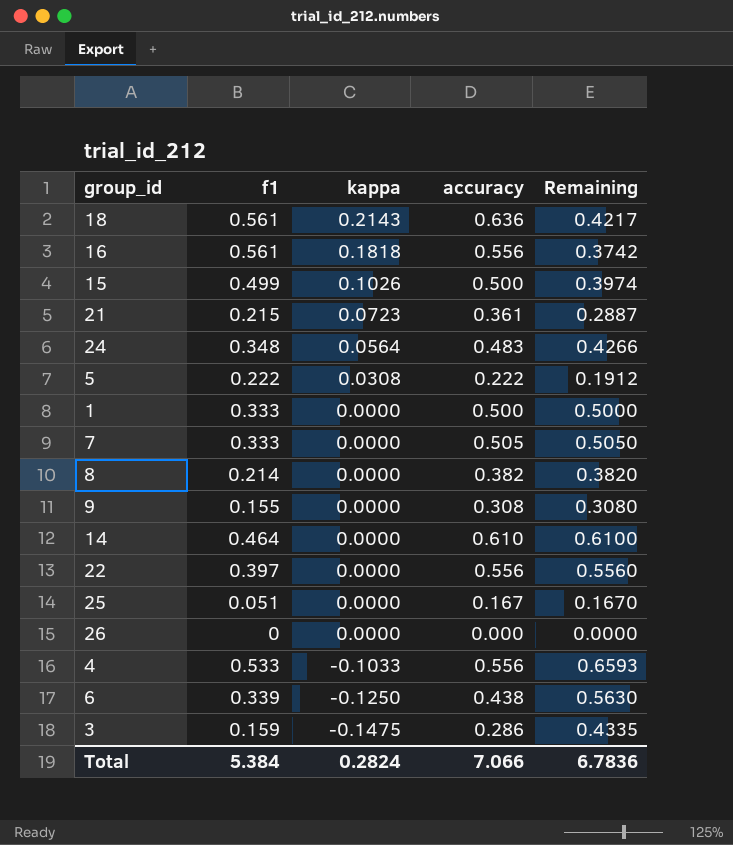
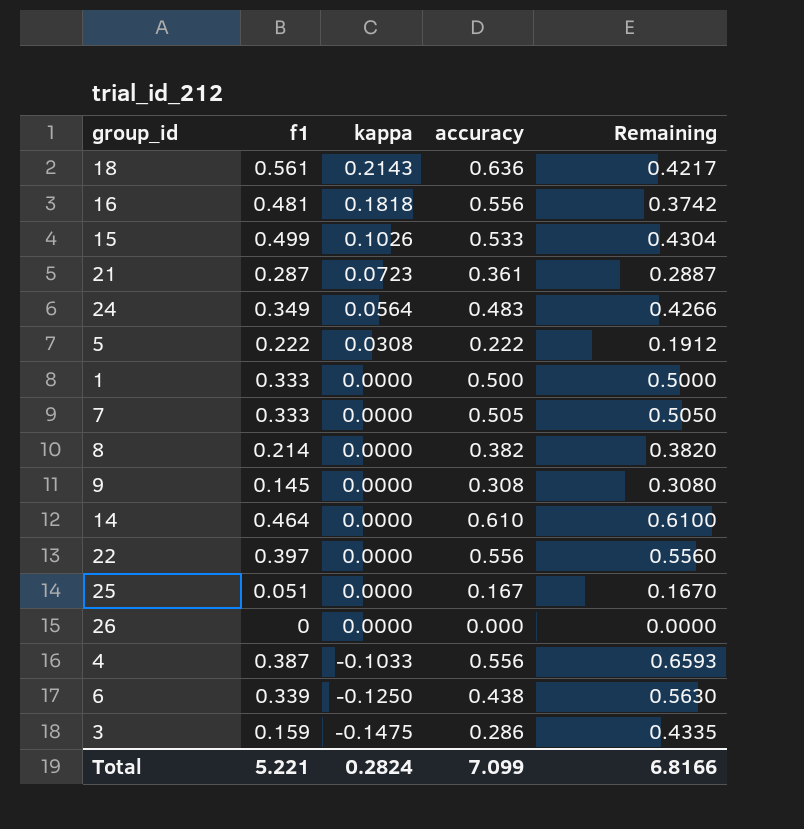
16 | f1: 0.561 -> 0.481
15 | accuracy: 0.500 -> 0.533
15 | Remaining: 0.3974 -> 0.4304
21 | f1: 0.215 -> 0.287
24 | f1: 0.348 -> 0.349
9 | f1: 0.155 -> 0.145
4 | f1: 0.533 -> 0.387
Total | f1: 5.384 -> 5.221
Total | accuracy: 7.066 -> 7.099
Total | Remaining: 6.7836 -> 6.8166

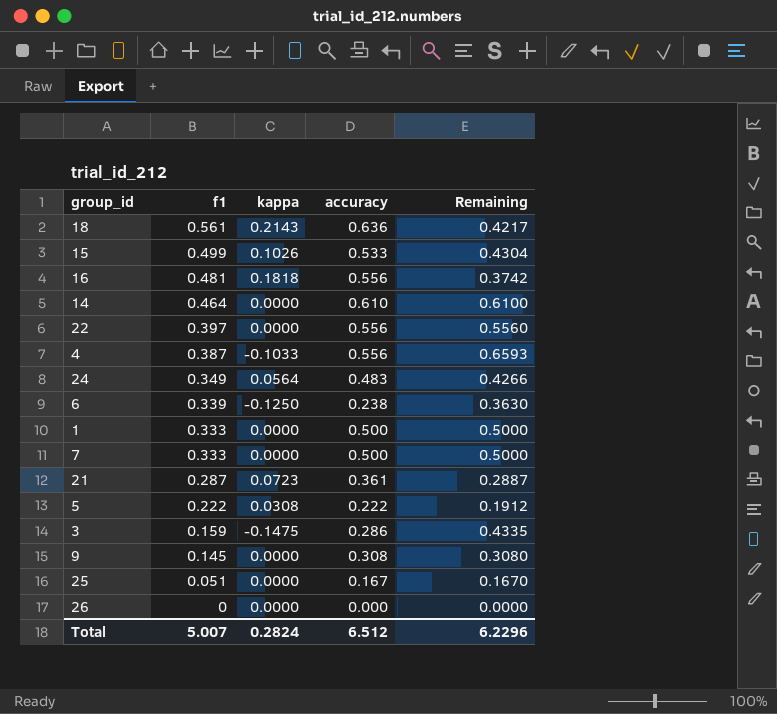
row order: kappa descending -> f1 descending
row 8: 0.214 | 0.0000 | 0.382 | 0.3820 -> none
6 | accuracy: 0.438 -> 0.238
6 | Remaining: 0.5630 -> 0.3630
7 | accuracy: 0.505 -> 0.500
7 | Remaining: 0.5050 -> 0.5000
Total | f1: 5.221 -> 5.007
Total | accuracy: 7.099 -> 6.512
Total | Remaining: 6.8166 -> 6.2296

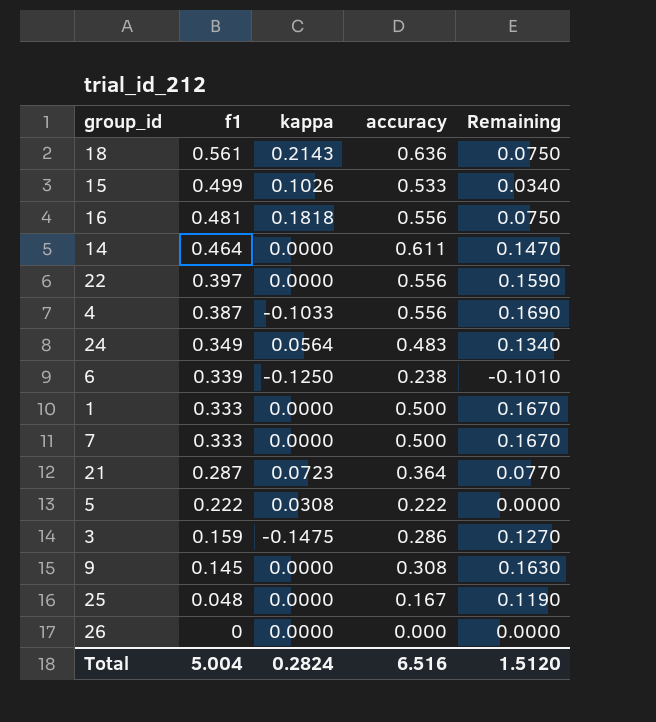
column Remaining | formula: [accuracy] - [kappa] -> [accuracy] - [f1]
14 | accuracy: 0.610 -> 0.611
21 | accuracy: 0.361 -> 0.364
25 | f1: 0.051 -> 0.048
Total | f1: 5.007 -> 5.004
Total | accuracy: 6.512 -> 6.516
Total | Remaining: 6.2296 -> 1.5120

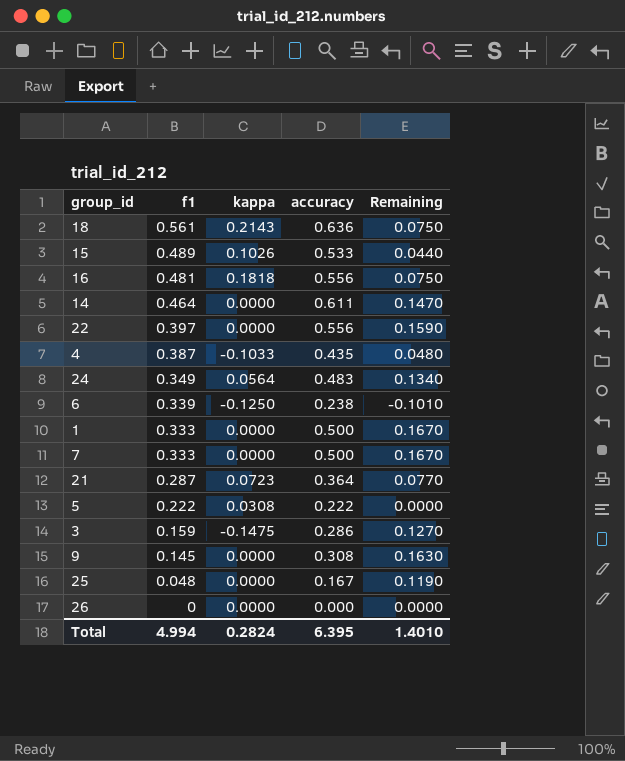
15 | f1: 0.499 -> 0.489
15 | Remaining: 0.0340 -> 0.0440
4 | accuracy: 0.556 -> 0.435
4 | Remaining: 0.1690 -> 0.0480
Total | f1: 5.004 -> 4.994
Total | accuracy: 6.516 -> 6.395
Total | Remaining: 1.5120 -> 1.4010

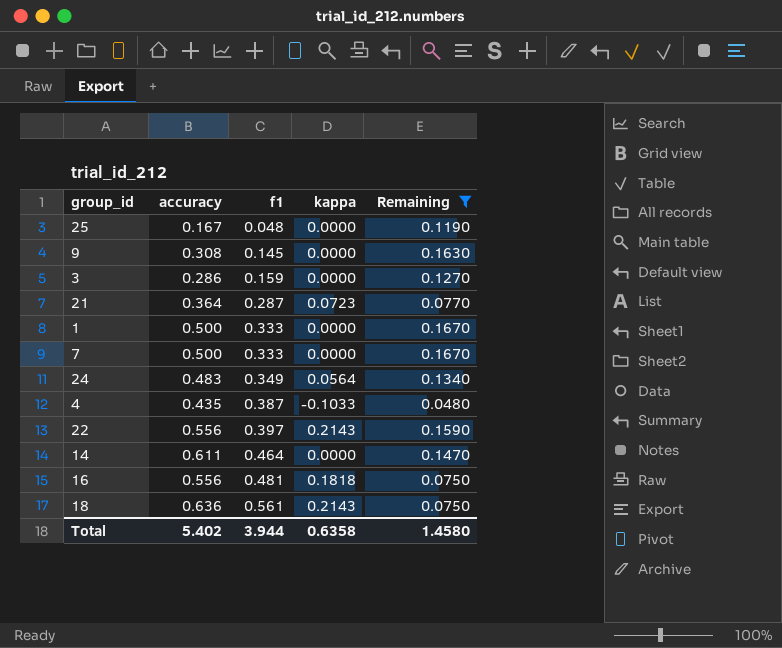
filter: none -> Remaining >= 0.0480
row order: f1 descending -> f1 ascending
column accuracy | position: 4 -> 2
3 | kappa: -0.1475 -> 0.0000
22 | kappa: 0.0000 -> 0.2143
Total | accuracy: 6.395 -> 5.402
Total | f1: 4.994 -> 3.944
Total | kappa: 0.2824 -> 0.6358
Total | Remaining: 1.4010 -> 1.4580

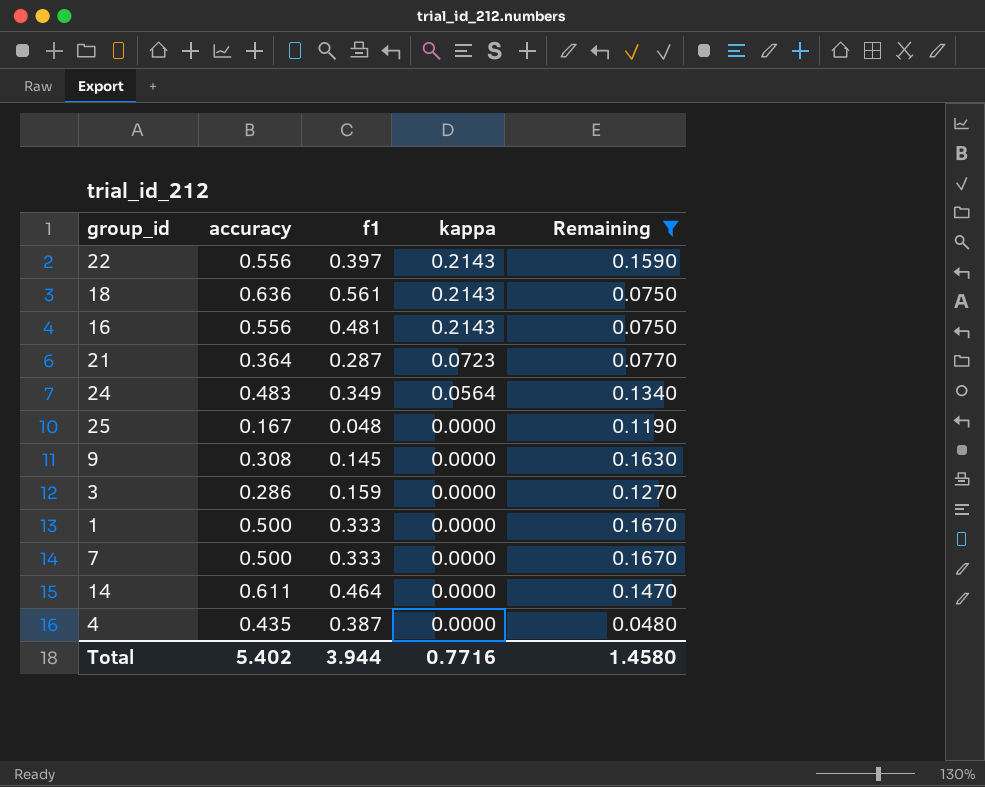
row order: f1 ascending -> kappa descending
16 | kappa: 0.1818 -> 0.2143
4 | kappa: -0.1033 -> 0.0000
Total | kappa: 0.6358 -> 0.7716

